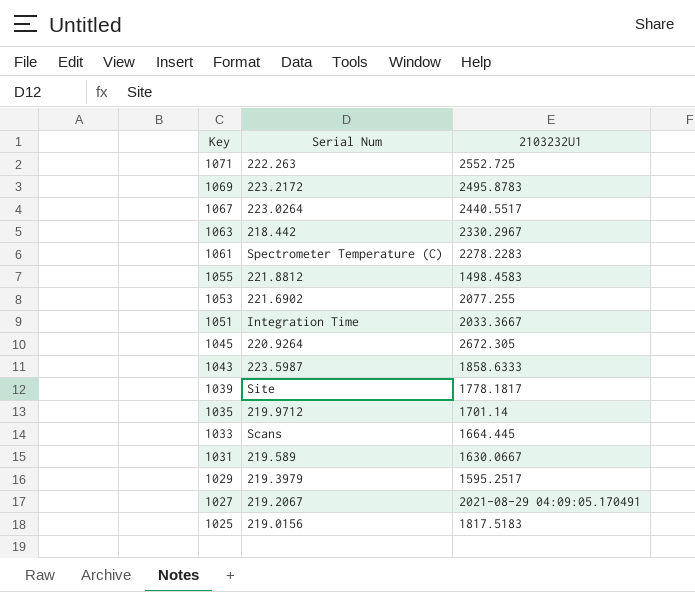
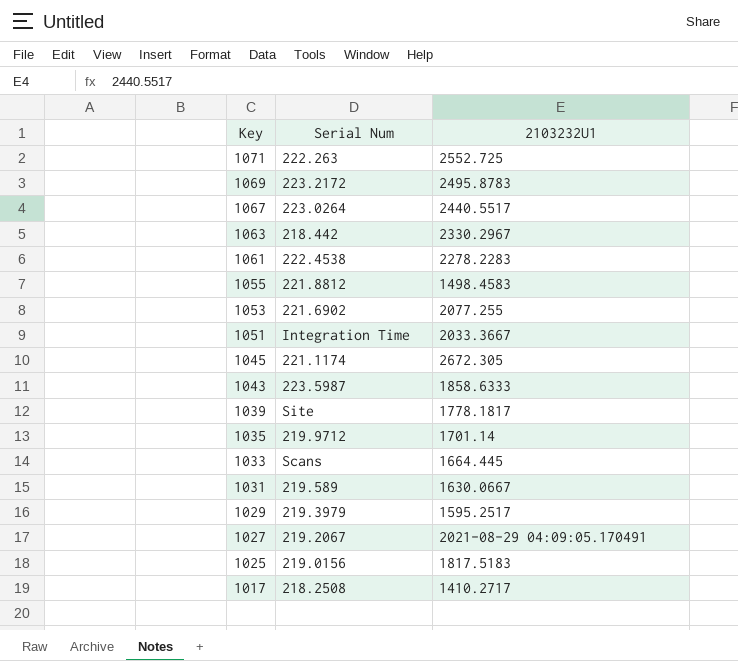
1061 | Serial Num: Spectrometer Temperature (C) -> 222.4538
1045 | Serial Num: 220.9264 -> 221.1174
row 1017: none -> 218.2508 | 1410.2717

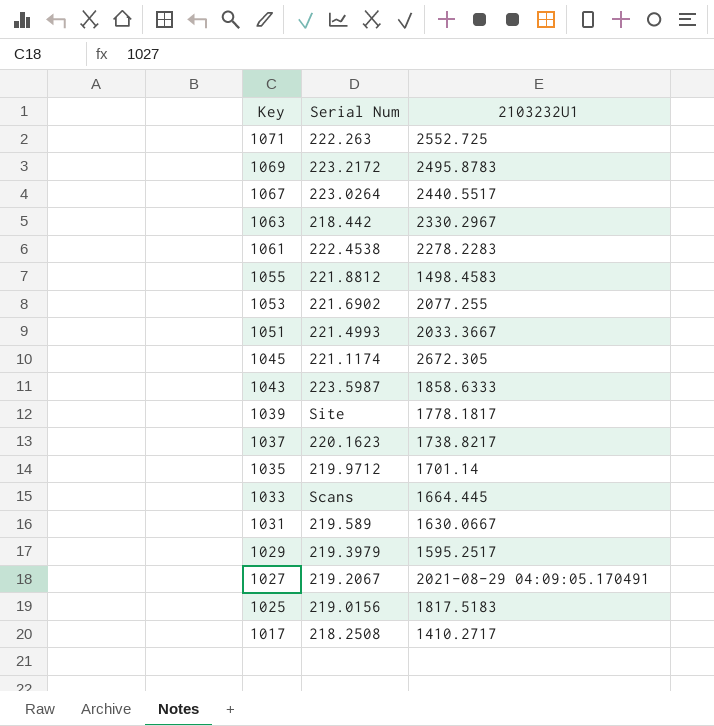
1051 | Serial Num: Integration Time -> 221.4993
row 1037: none -> 220.1623 | 1738.8217

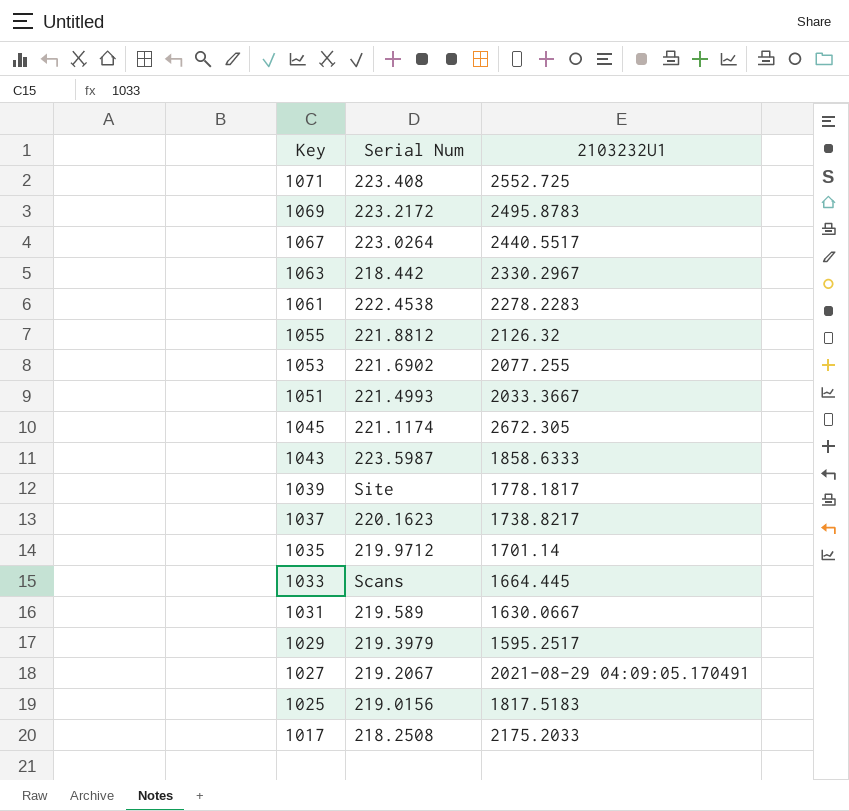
1071 | Serial Num: 222.263 -> 223.408
1055 | 2103232U1: 1498.4583 -> 2126.32
1017 | 2103232U1: 1410.2717 -> 2175.2033

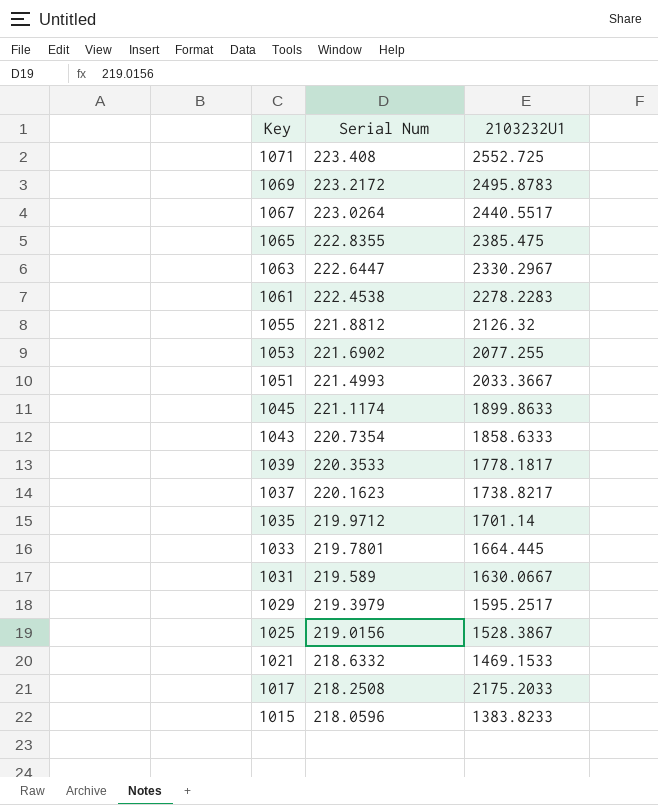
row 1027: 219.2067 | 2021-08-29 04:09:05.170491 -> none
row 1065: none -> 222.8355 | 2385.475
1063 | Serial Num: 218.442 -> 222.6447
1045 | 2103232U1: 2672.305 -> 1899.8633
1043 | Serial Num: 223.5987 -> 220.7354
1039 | Serial Num: Site -> 220.3533
1033 | Serial Num: Scans -> 219.7801
1025 | 2103232U1: 1817.5183 -> 1528.3867
row 1021: none -> 218.6332 | 1469.1533
row 1015: none -> 218.0596 | 1383.8233

